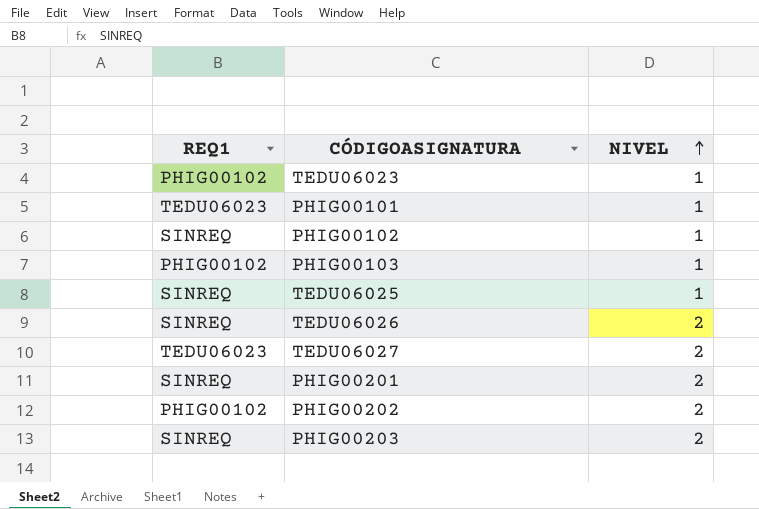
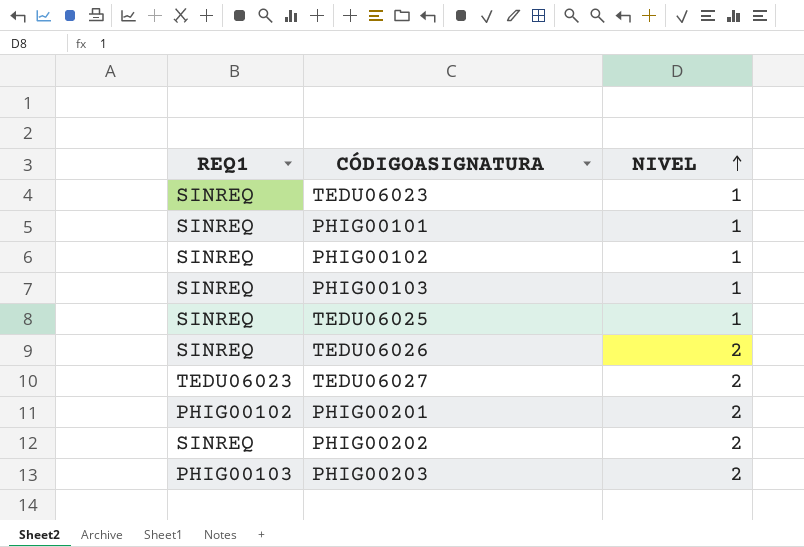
TEDU06023 | REQ1: PHIG00102 -> SINREQ
PHIG00101 | REQ1: TEDU06023 -> SINREQ
PHIG00103 | REQ1: PHIG00102 -> SINREQ
PHIG00201 | REQ1: SINREQ -> PHIG00102
PHIG00202 | REQ1: PHIG00102 -> SINREQ
PHIG00203 | REQ1: SINREQ -> PHIG00103

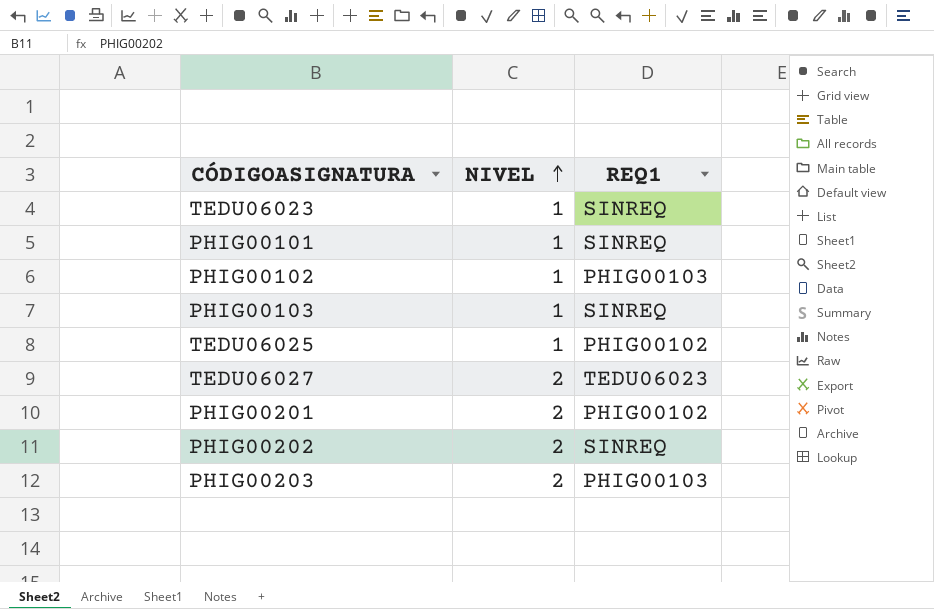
column REQ1 | position: 1 -> 3
row TEDU06026: SINREQ | 2 -> none
PHIG00102 | REQ1: SINREQ -> PHIG00103
TEDU06025 | REQ1: SINREQ -> PHIG00102

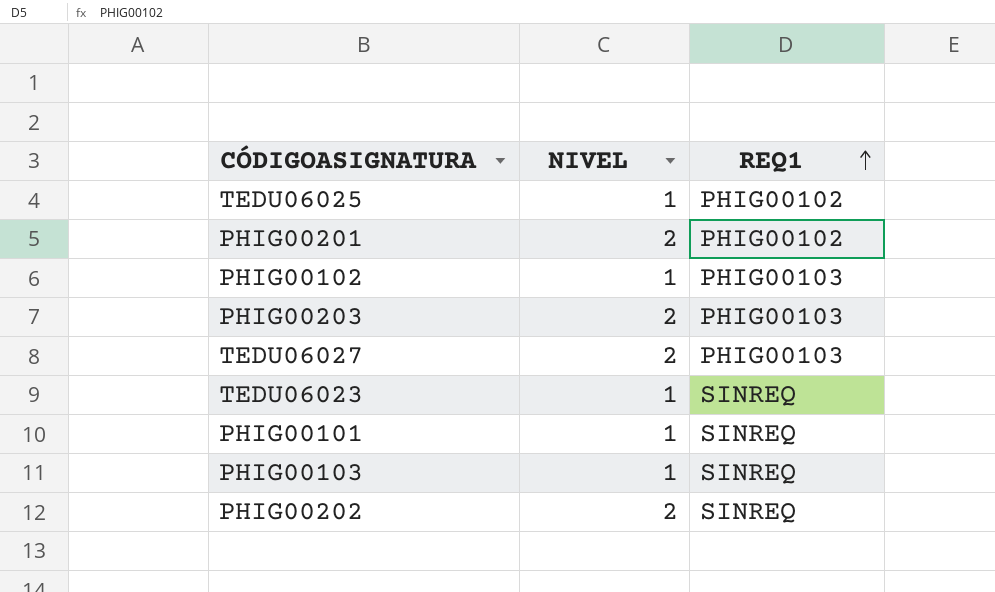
row order: NIVEL ascending -> REQ1 ascending
TEDU06027 | REQ1: TEDU06023 -> PHIG00103

